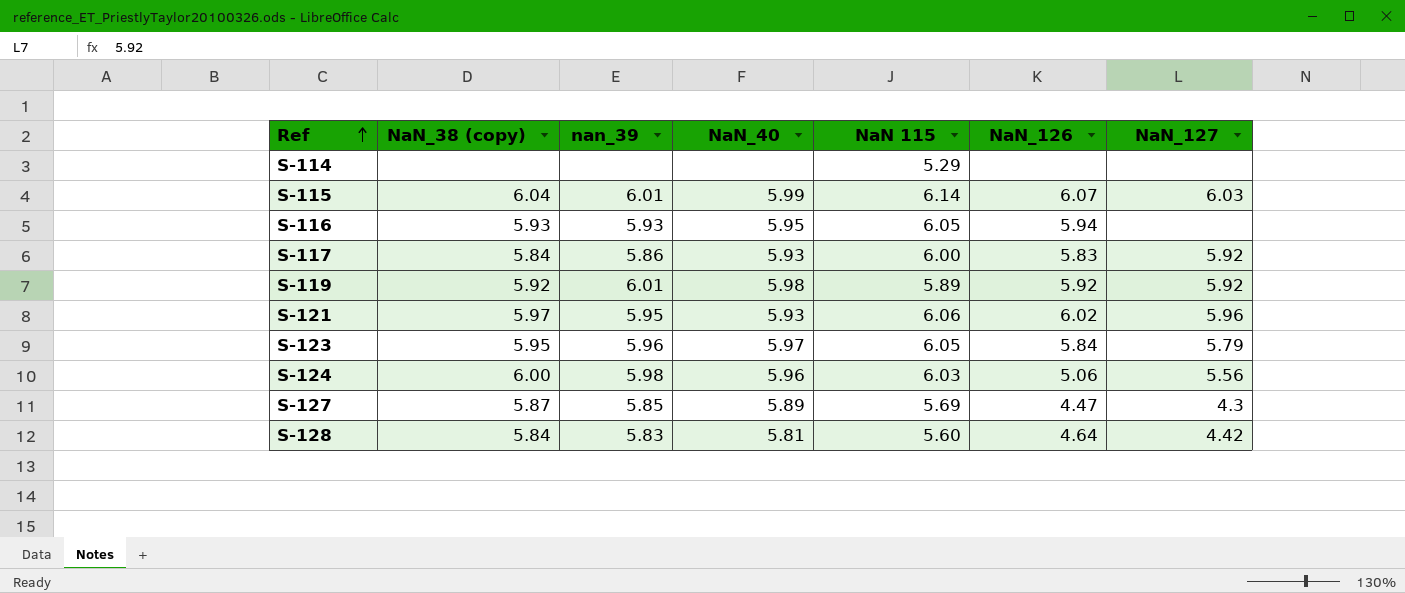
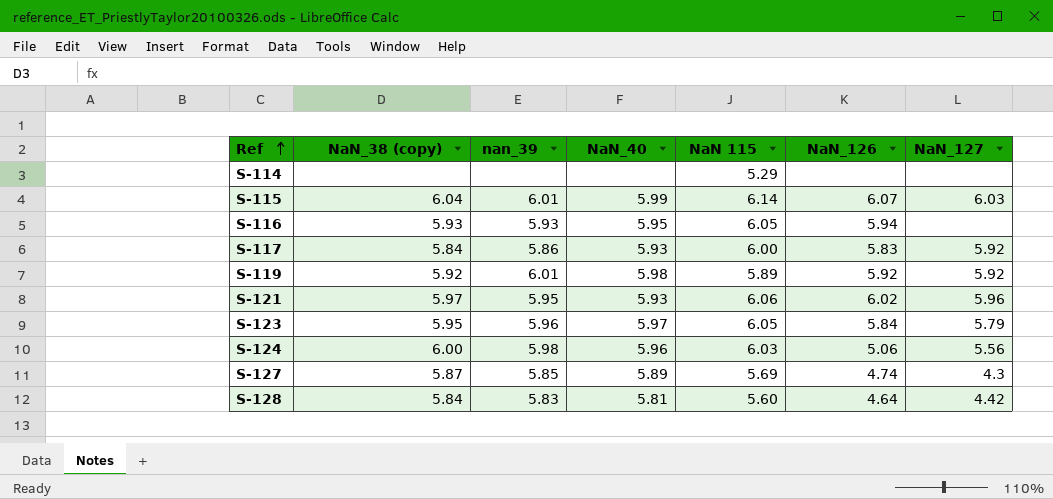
S-127 | NaN_126: 4.47 -> 4.74

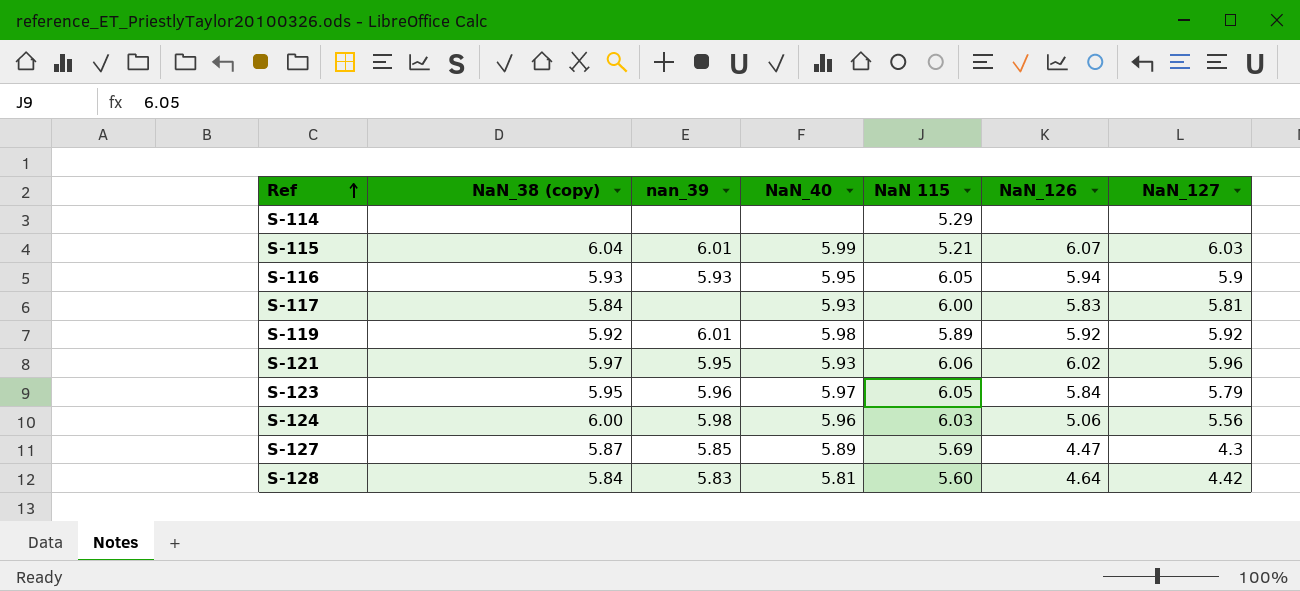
S-115 | NaN 115: 6.14 -> 5.21
S-116 | NaN_127: none -> 5.9
S-117 | nan_39: 5.86 -> none
S-117 | NaN_127: 5.92 -> 5.81
S-127 | NaN_126: 4.74 -> 4.47

